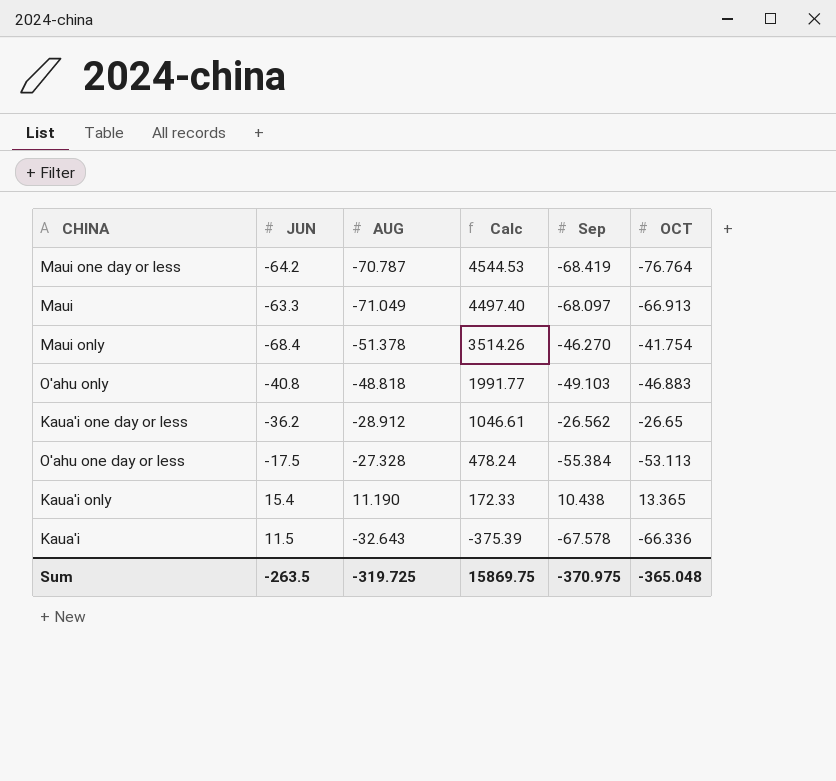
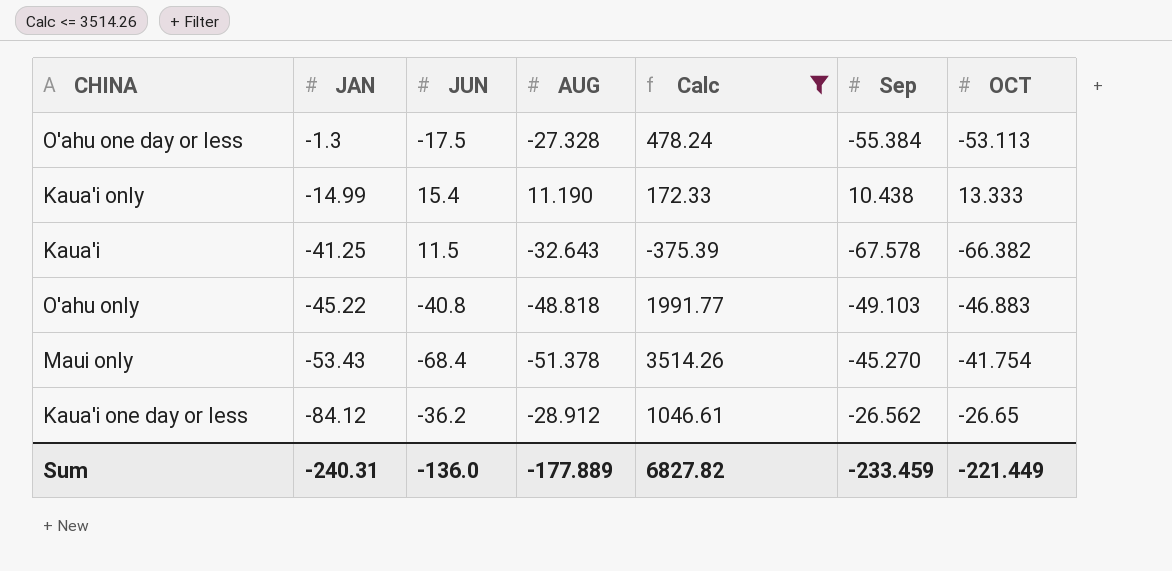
filter: none -> Calc <= 3514.26
row order: Calc descending -> JAN descending
column JAN | position: none -> 2
Kaua'i only | OCT: 13.365 -> 13.333
Kaua'i | OCT: -66.336 -> -66.382
Maui only | Sep: -46.270 -> -45.270
Sum | JUN: -263.5 -> -136.0
Sum | AUG: -319.725 -> -177.889
Sum | Calc: 15869.75 -> 6827.82
Sum | Sep: -370.975 -> -233.459
Sum | OCT: -365.048 -> -221.449

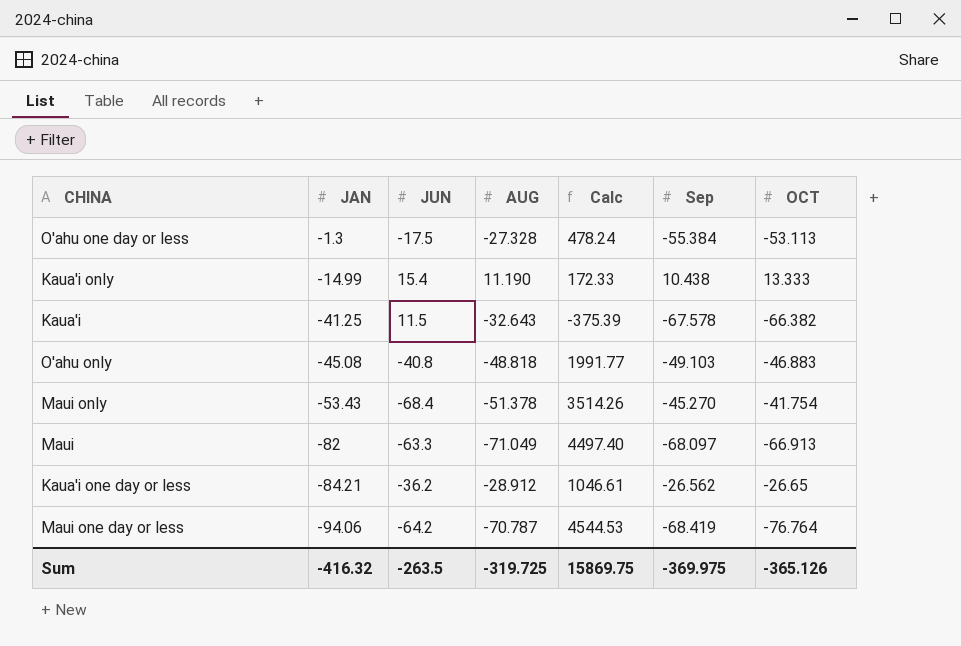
filter: Calc <= 3514.26 -> none
O'ahu only | JAN: -45.22 -> -45.08
Kaua'i one day or less | JAN: -84.12 -> -84.21
Sum | JAN: -240.31 -> -416.32
Sum | JUN: -136.0 -> -263.5
Sum | AUG: -177.889 -> -319.725
Sum | Calc: 6827.82 -> 15869.75
Sum | Sep: -233.459 -> -369.975
Sum | OCT: -221.449 -> -365.126

